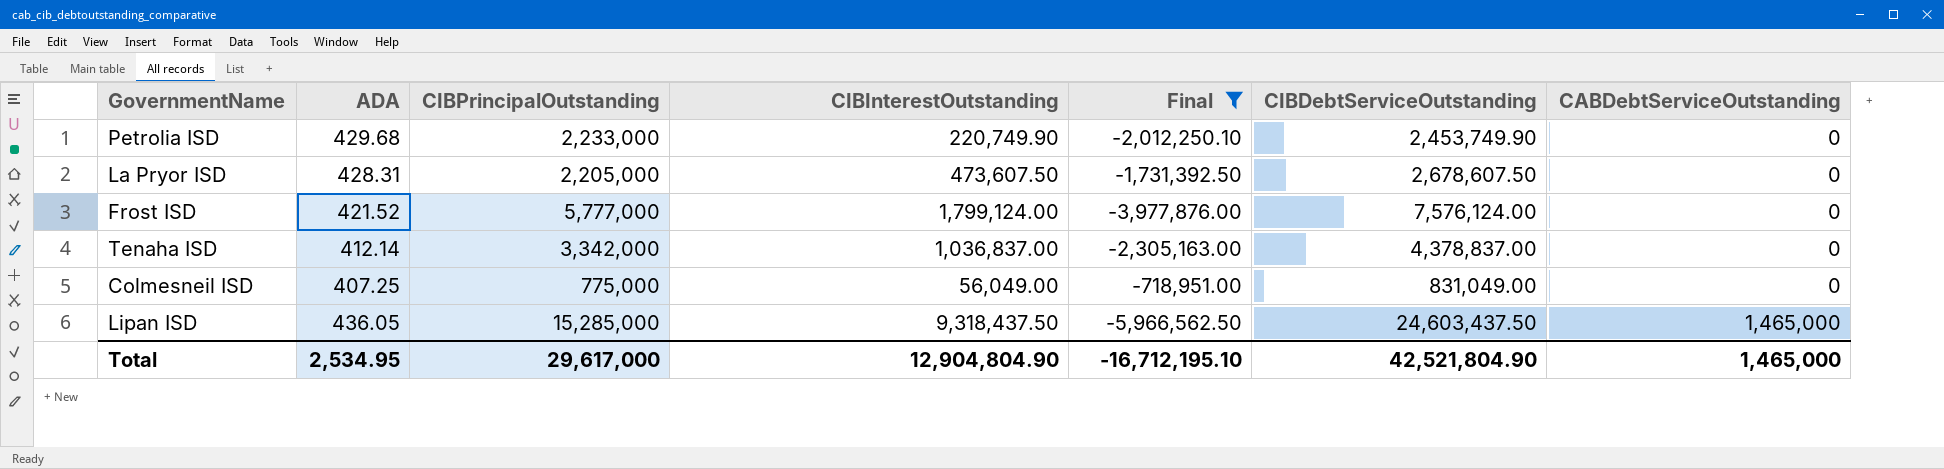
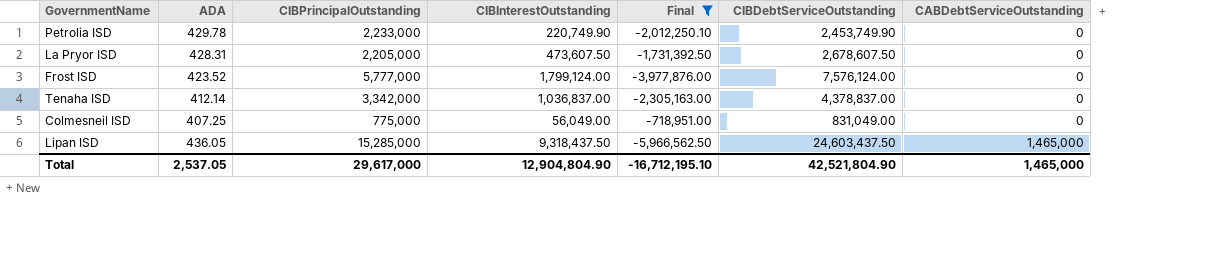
Petrolia ISD | ADA: 429.68 -> 429.78
Frost ISD | ADA: 421.52 -> 423.52
Total | ADA: 2,534.95 -> 2,537.05

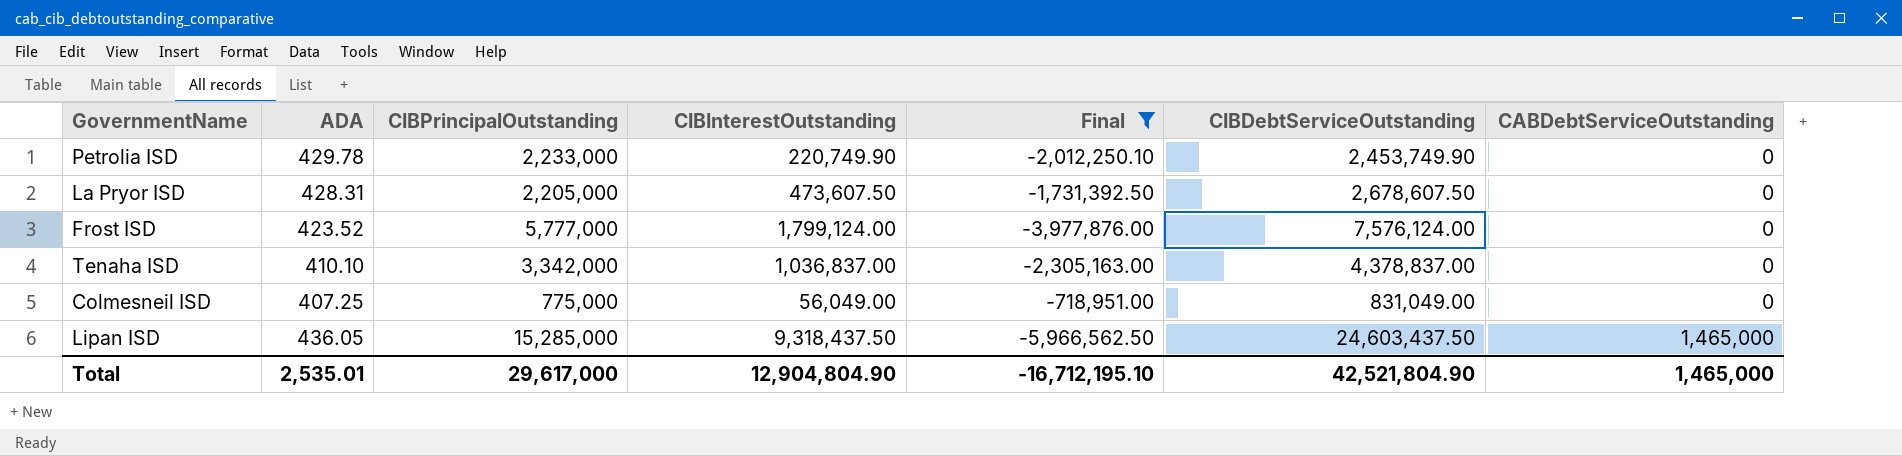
Tenaha ISD | ADA: 412.14 -> 410.10
Total | ADA: 2,537.05 -> 2,535.01

